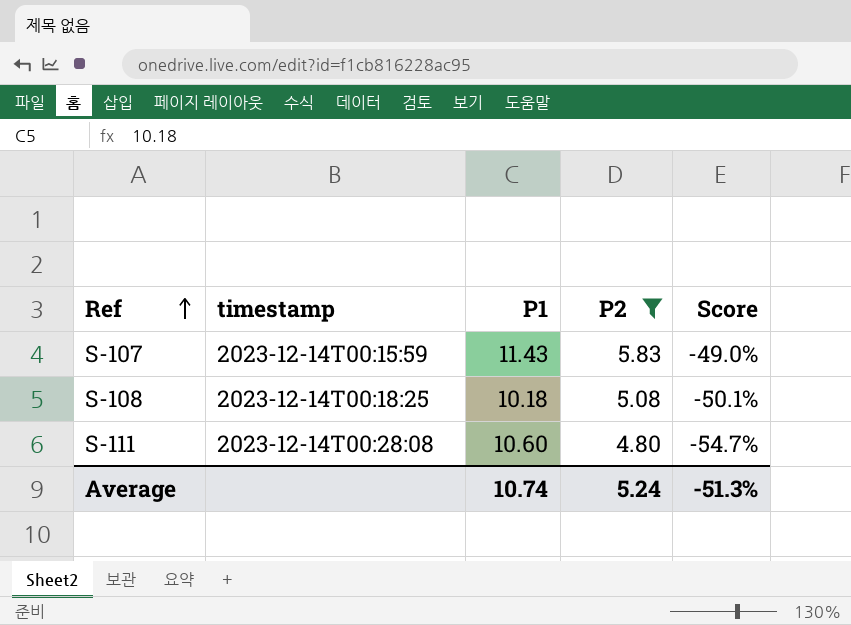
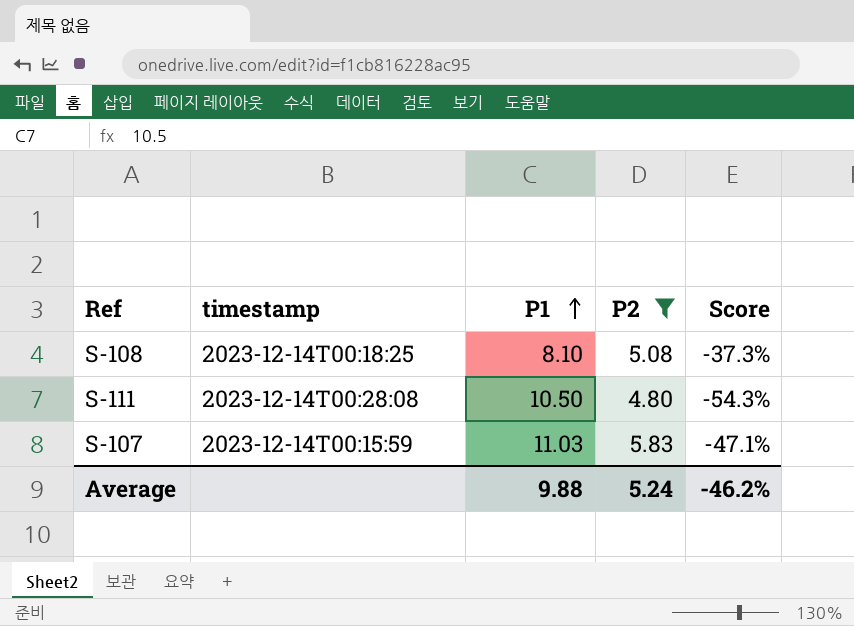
row order: Ref ascending -> P1 ascending
S-108 | P1: 10.18 -> 8.10
S-108 | Score: -50.1% -> -37.3%
S-111 | P1: 10.60 -> 10.50
S-111 | Score: -54.7% -> -54.3%
S-107 | P1: 11.43 -> 11.03
S-107 | Score: -49.0% -> -47.1%
Average | P1: 10.74 -> 9.88
Average | Score: -51.3% -> -46.2%

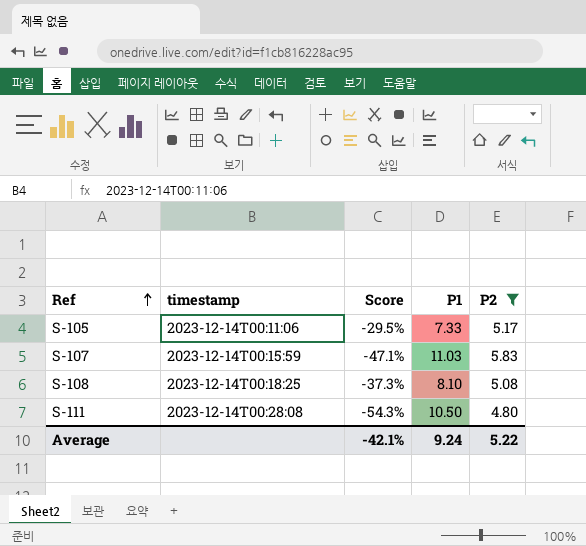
row order: P1 ascending -> Ref ascending
column Score | position: 5 -> 3
row S-105: none -> 2023-12-14T00:11:06 | -29.5% | 7.33 | 5.17
Average | Score: -46.2% -> -42.1%
Average | P1: 9.88 -> 9.24
Average | P2: 5.24 -> 5.22

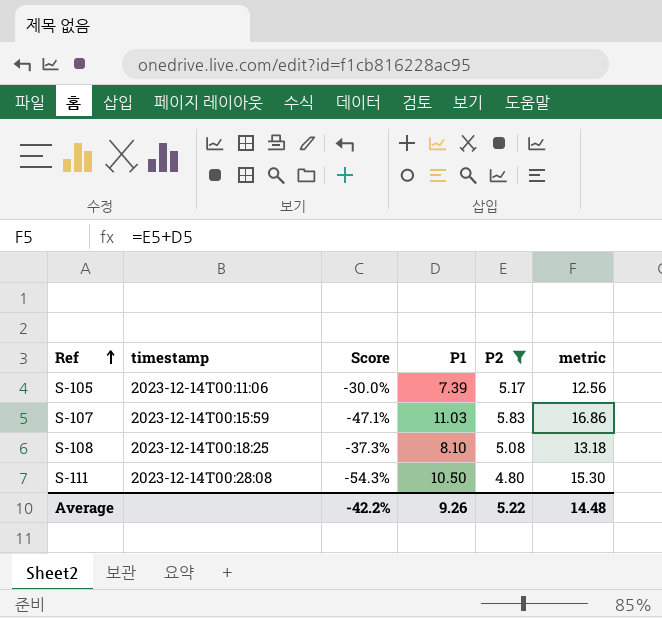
column metric | formula: none -> [P1] + [P2]
S-105 | Score: -29.5% -> -30.0%
S-105 | P1: 7.33 -> 7.39
Average | Score: -42.1% -> -42.2%
Average | P1: 9.24 -> 9.26

